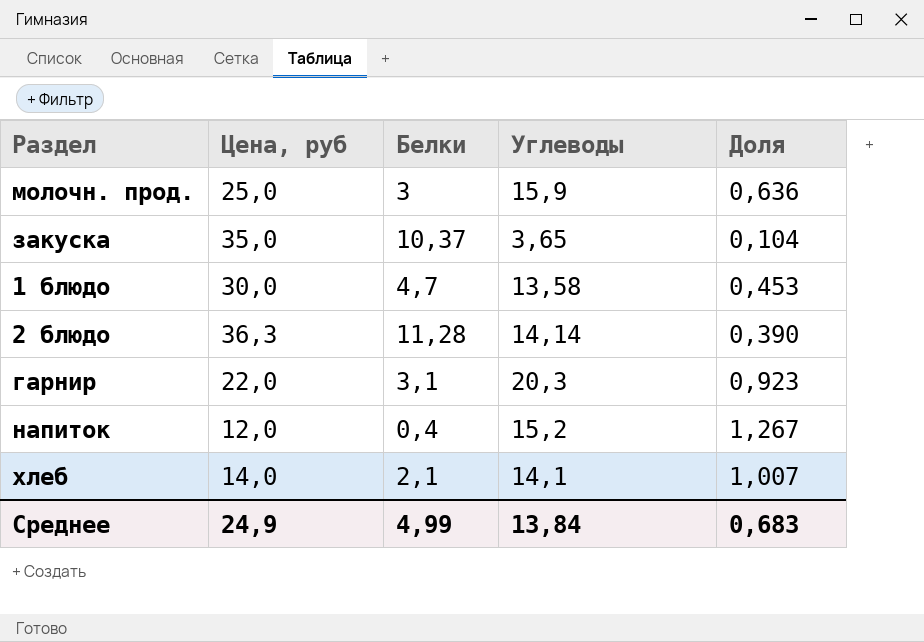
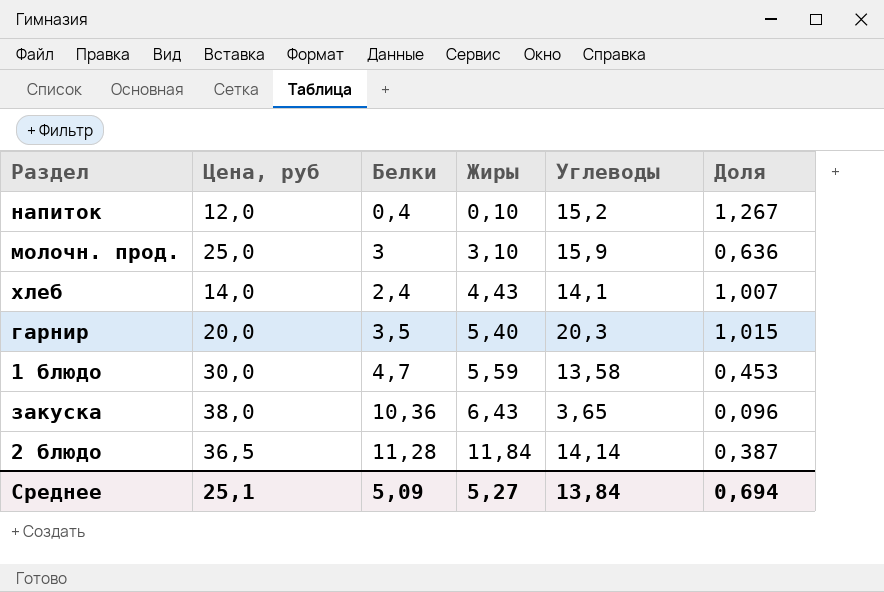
row order: none -> Жиры ascending
column Жиры | position: none -> 4
хлеб | Белки: 2,1 -> 2,4
гарнир | Цена, руб: 22,0 -> 20,0
гарнир | Белки: 3,1 -> 3,5
гарнир | Доля: 0,923 -> 1,015
закуска | Цена, руб: 35,0 -> 38,0
закуска | Белки: 10,37 -> 10,36
закуска | Доля: 0,104 -> 0,096
2 блюдо | Цена, руб: 36,3 -> 36,5
2 блюдо | Доля: 0,390 -> 0,387
Среднее | Цена, руб: 24,9 -> 25,1
Среднее | Белки: 4,99 -> 5,09
Среднее | Доля: 0,683 -> 0,694

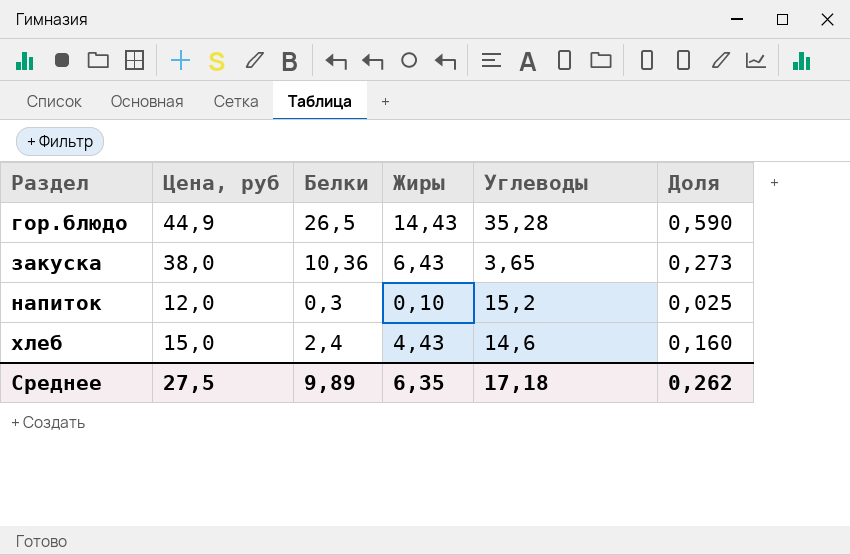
row order: Жиры ascending -> Раздел ascending
column Доля | formula: [Углеводы] / [Цена, руб] -> [Белки] / [Цена, руб]
row молочн. прод.: 25,0 | 3 | 3,10 | 15,9 | 0,636 -> none
row гарнир: 20,0 | 3,5 | 5,40 | 20,3 | 1,015 -> none
row 1 блюдо: 30,0 | 4,7 | 5,59 | 13,58 | 0,453 -> none
row 2 блюдо: 36,5 | 11,28 | 11,84 | 14,14 | 0,387 -> none
row гор.блюдо: none -> 44,9 | 26,5 | 14,43 | 35,28 | 0,590
напиток | Белки: 0,4 -> 0,3
хлеб | Цена, руб: 14,0 -> 15,0
хлеб | Углеводы: 14,1 -> 14,6
Среднее | Цена, руб: 25,1 -> 27,5
Среднее | Белки: 5,09 -> 9,89
Среднее | Жиры: 5,27 -> 6,35
Среднее | Углеводы: 13,84 -> 17,18
Среднее | Доля: 0,694 -> 0,262

